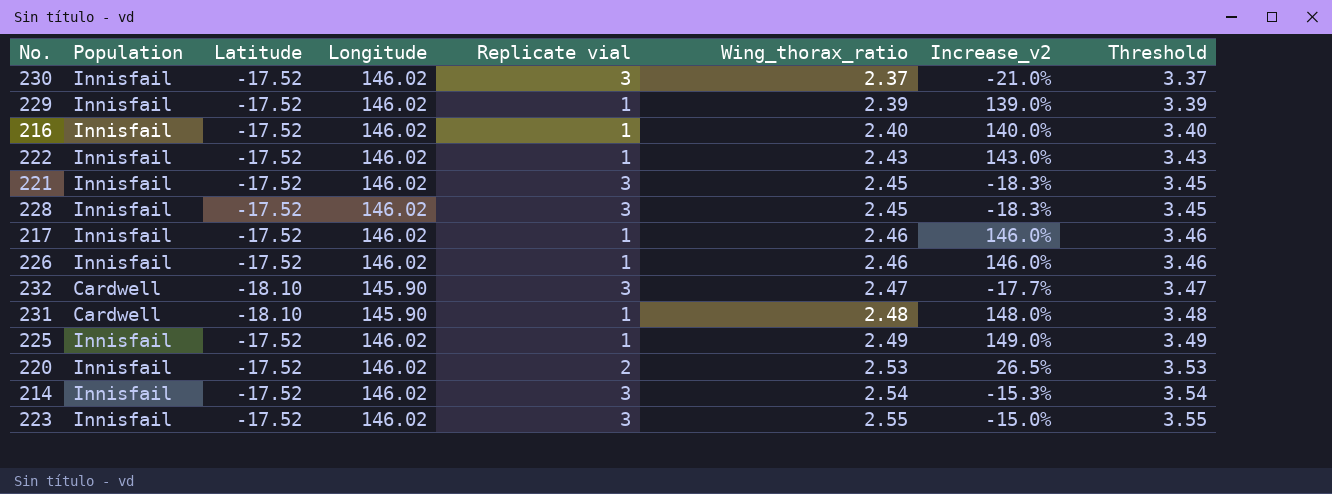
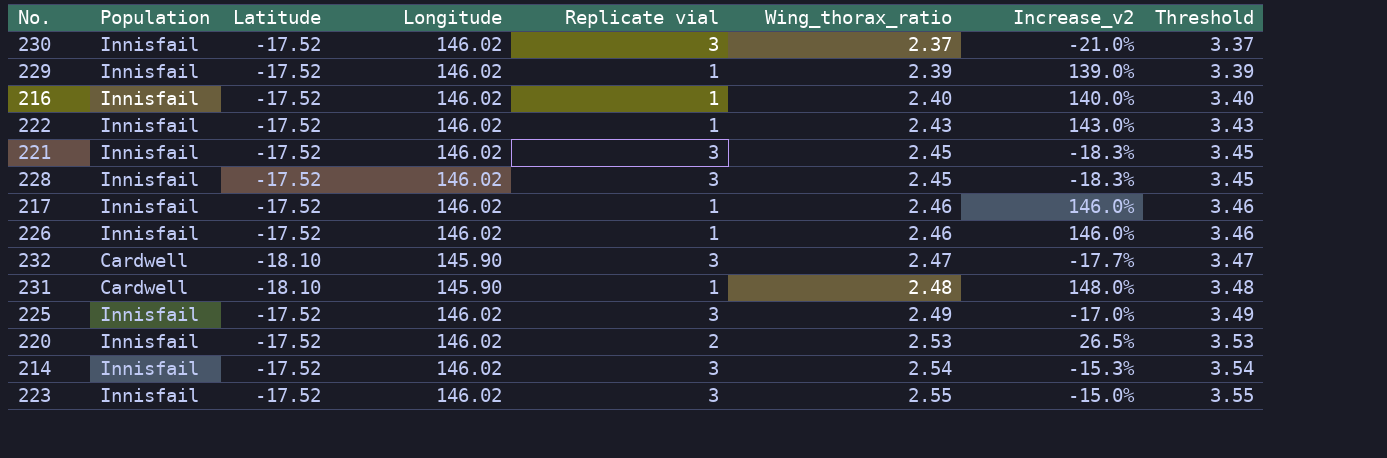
225 | Replicate vial: 1 -> 3
225 | Increase_v2: 149.0% -> -17.0%

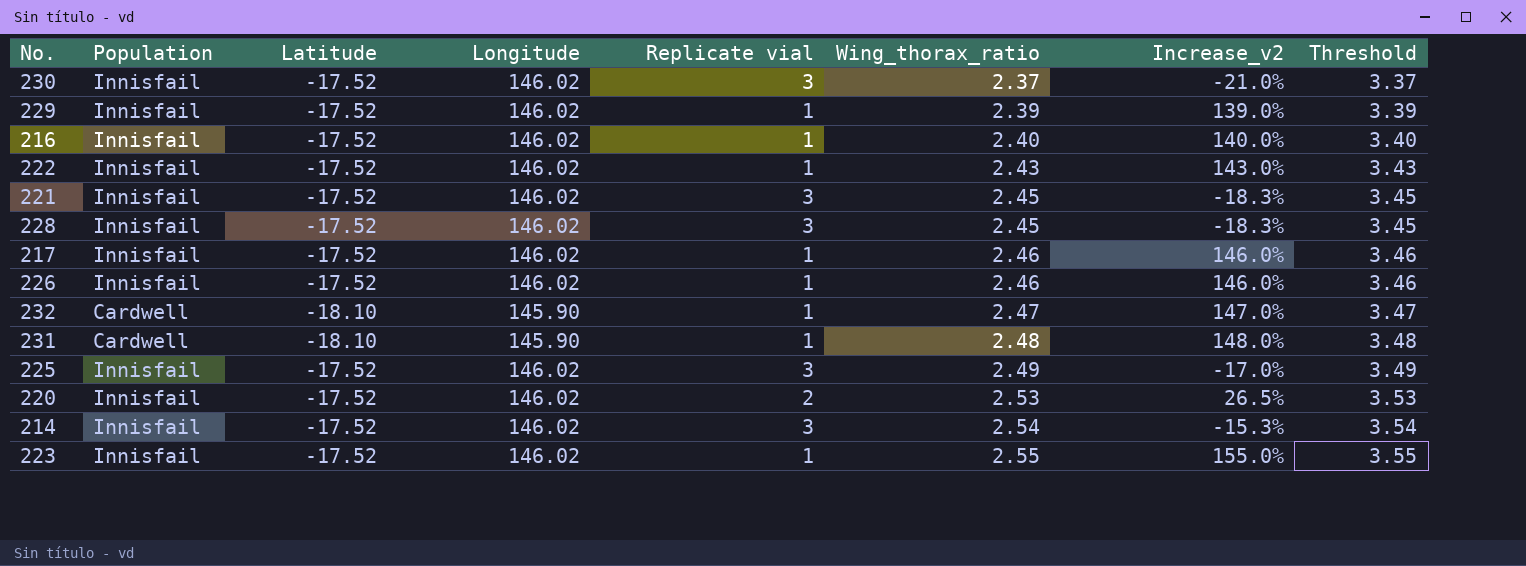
232 | Replicate vial: 3 -> 1
232 | Increase_v2: -17.7% -> 147.0%
223 | Replicate vial: 3 -> 1
223 | Increase_v2: -15.0% -> 155.0%

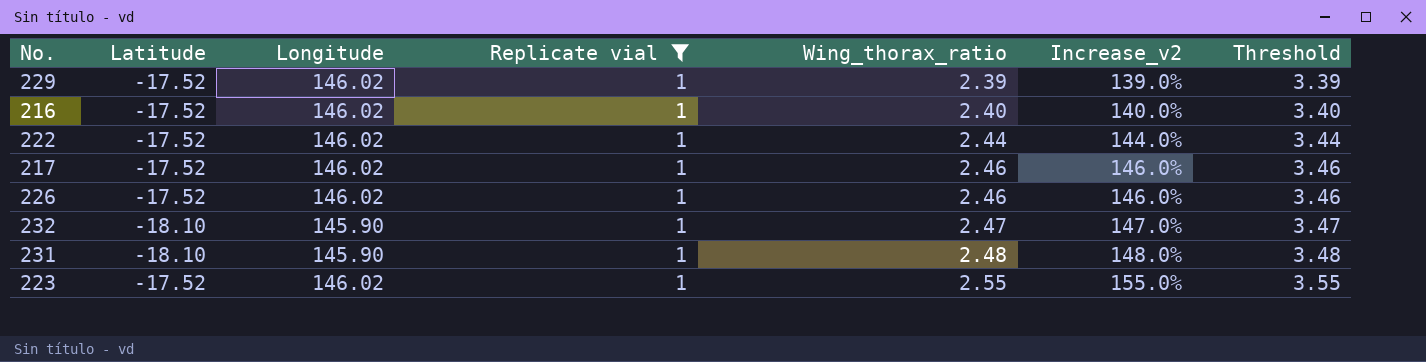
filter: none -> Replicate vial = 1
column Population | position: 2 -> none
222 | Wing_thorax_ratio: 2.43 -> 2.44
222 | Increase_v2: 143.0% -> 144.0%
222 | Threshold: 3.43 -> 3.44

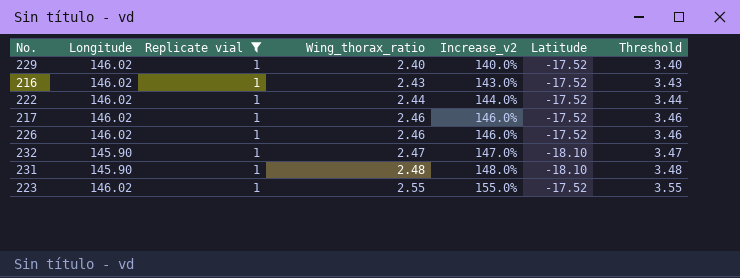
column Latitude | position: 2 -> 6
229 | Wing_thorax_ratio: 2.39 -> 2.40
229 | Increase_v2: 139.0% -> 140.0%
229 | Threshold: 3.39 -> 3.40
216 | Wing_thorax_ratio: 2.40 -> 2.43
216 | Increase_v2: 140.0% -> 143.0%
216 | Threshold: 3.40 -> 3.43

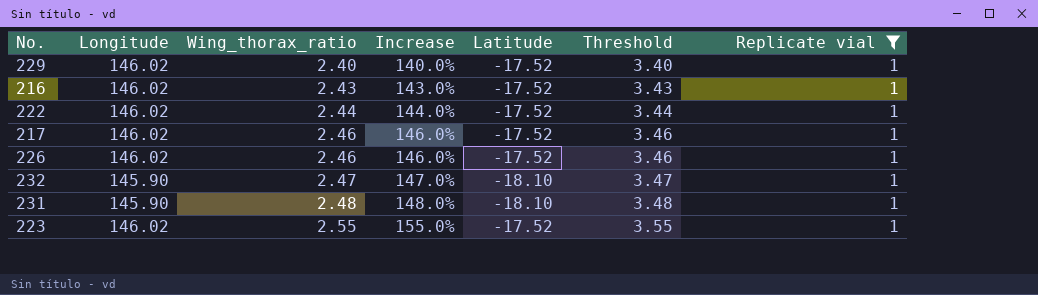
column name: Increase_v2 -> Increase
column Replicate vial | position: 3 -> 7

